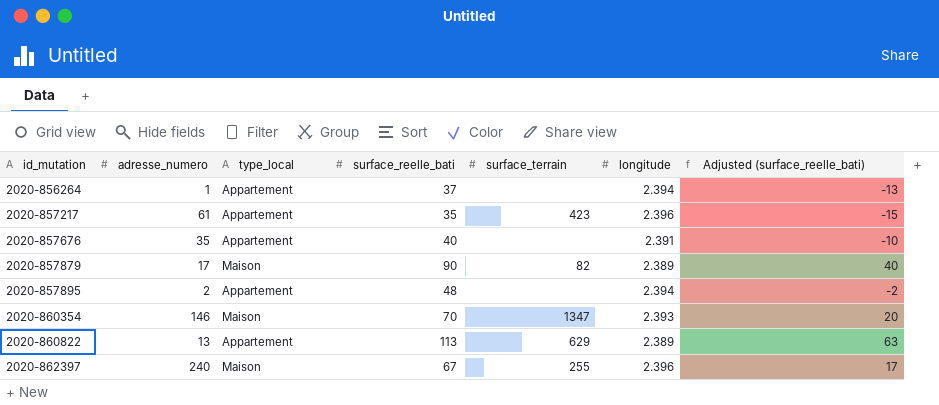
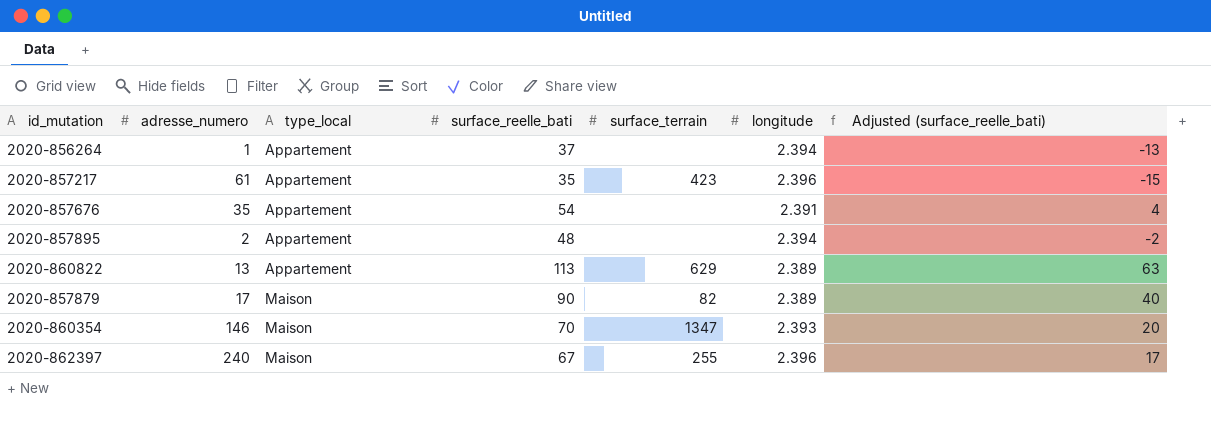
row order: id_mutation ascending -> type_local ascending
2020-857676 | surface_reelle_bati: 40 -> 54
2020-857676 | Adjusted (surface_reelle_bati): -10 -> 4

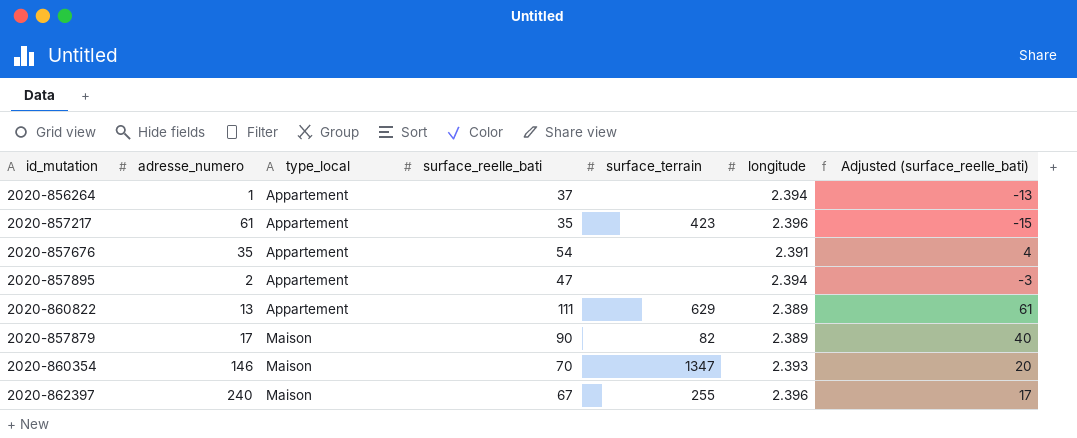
2020-857895 | surface_reelle_bati: 48 -> 47
2020-857895 | Adjusted (surface_reelle_bati): -2 -> -3
2020-860822 | surface_reelle_bati: 113 -> 111
2020-860822 | Adjusted (surface_reelle_bati): 63 -> 61

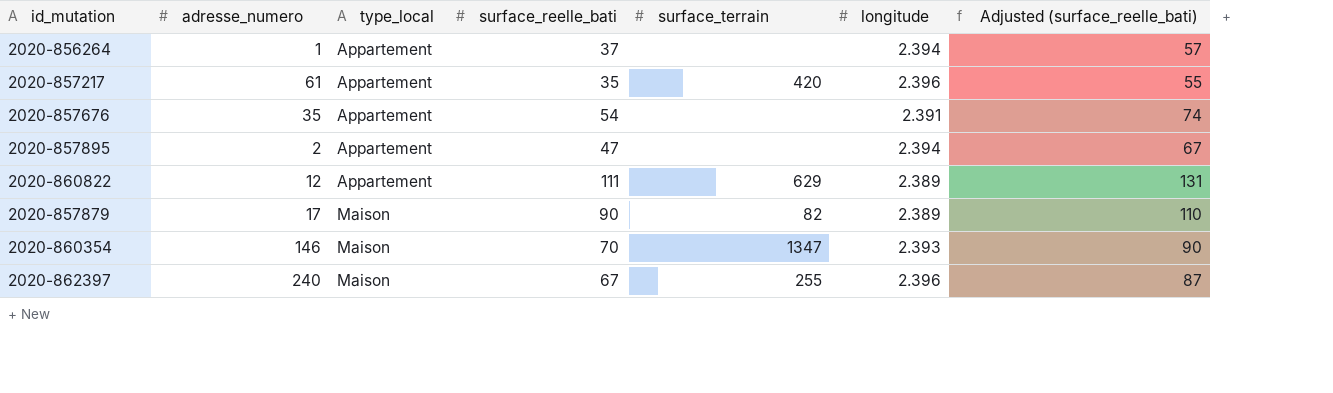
column Adjusted (surface_reelle_bati) | formula: [surface_reelle_bati] - 50 -> [surface_reelle_bati] + 20
2020-857217 | surface_terrain: 423 -> 420
2020-860822 | adresse_numero: 13 -> 12

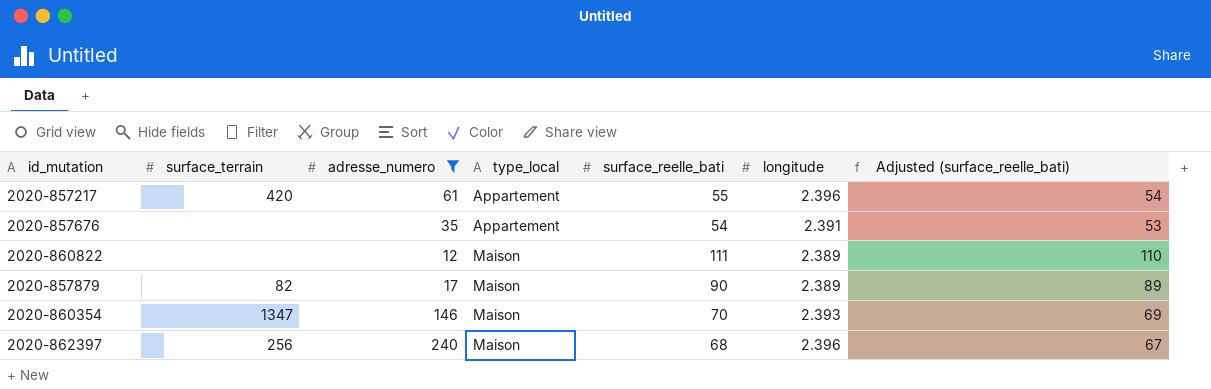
filter: none -> adresse_numero >= 12
column surface_terrain | position: 5 -> 2
column Adjusted (surface_reelle_bati) | formula: [surface_reelle_bati] + 20 -> [surface_reelle_bati] - 1
2020-857217 | surface_reelle_bati: 35 -> 55
2020-860822 | surface_terrain: 629 -> none
2020-860822 | type_local: Appartement -> Maison
2020-862397 | surface_terrain: 255 -> 256
2020-862397 | surface_reelle_bati: 67 -> 68

